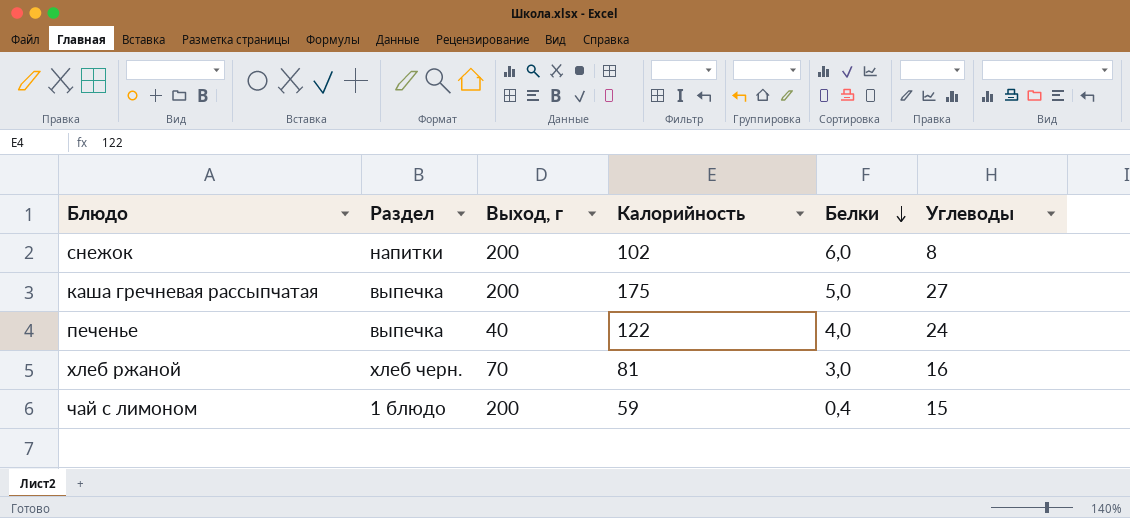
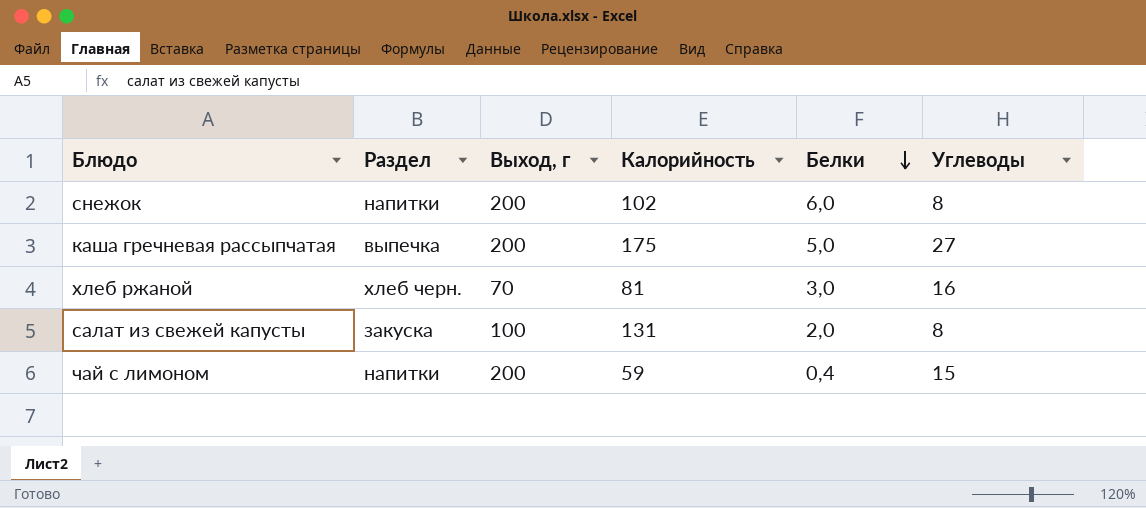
row печенье: выпечка | 40 | 122 | 4,0 | 24 -> none
row салат из свежей капусты: none -> закуска | 100 | 131 | 2,0 | 8
чай с лимоном | Раздел: 1 блюдо -> напитки

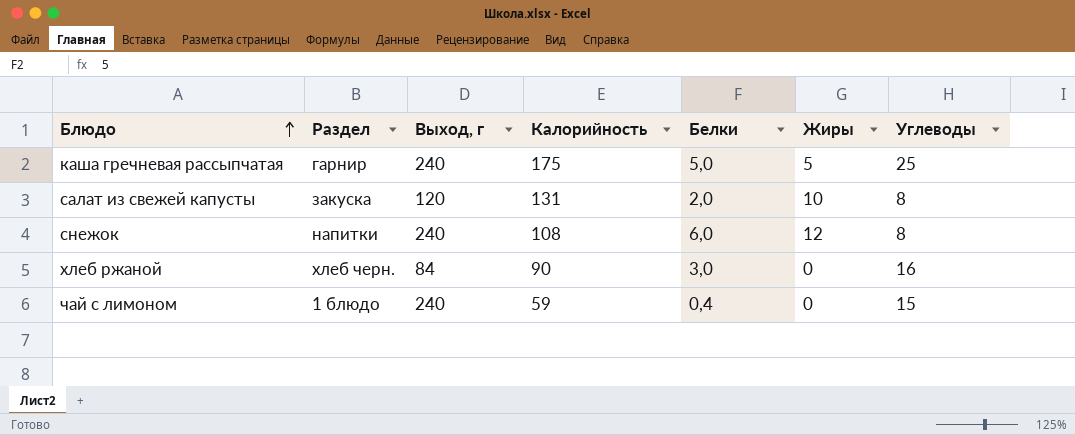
row order: Белки descending -> Блюдо ascending
column Жиры | position: none -> 6
каша гречневая рассыпчатая | Раздел: выпечка -> гарнир
каша гречневая рассыпчатая | Выход, г: 200 -> 240
каша гречневая рассыпчатая | Углеводы: 27 -> 25
салат из свежей капусты | Выход, г: 100 -> 120
снежок | Выход, г: 200 -> 240
снежок | Калорийность: 102 -> 108
хлеб ржаной | Выход, г: 70 -> 84
хлеб ржаной | Калорийность: 81 -> 90
чай с лимоном | Раздел: напитки -> 1 блюдо
чай с лимоном | Выход, г: 200 -> 240

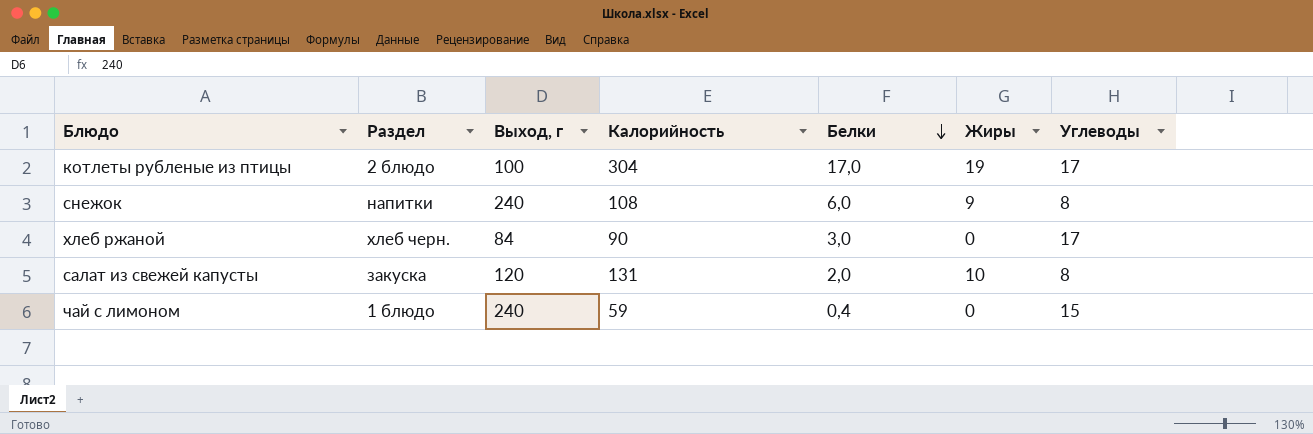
row order: Блюдо ascending -> Белки descending
row каша гречневая рассыпчатая: гарнир | 240 | 175 | 5,0 | 5 | 25 -> none
row котлеты рубленые из птицы: none -> 2 блюдо | 100 | 304 | 17,0 | 19 | 17
снежок | Жиры: 12 -> 9
хлеб ржаной | Углеводы: 16 -> 17

